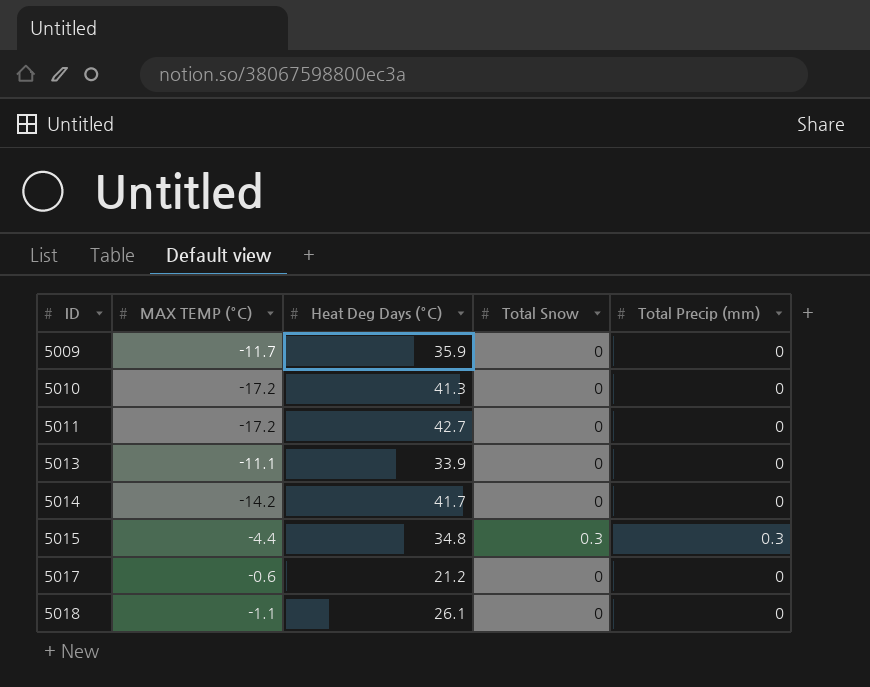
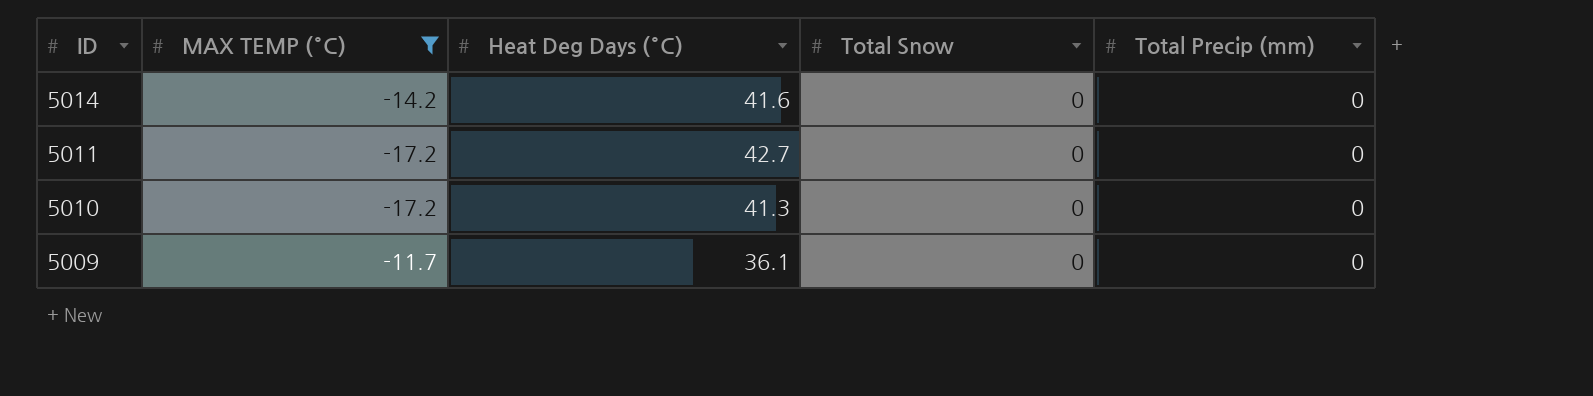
filter: none -> MAX TEMP (°C) <= -11.7
row order: ID ascending -> ID descending
5014 | Heat Deg Days (°C): 41.7 -> 41.6
5009 | Heat Deg Days (°C): 35.9 -> 36.1

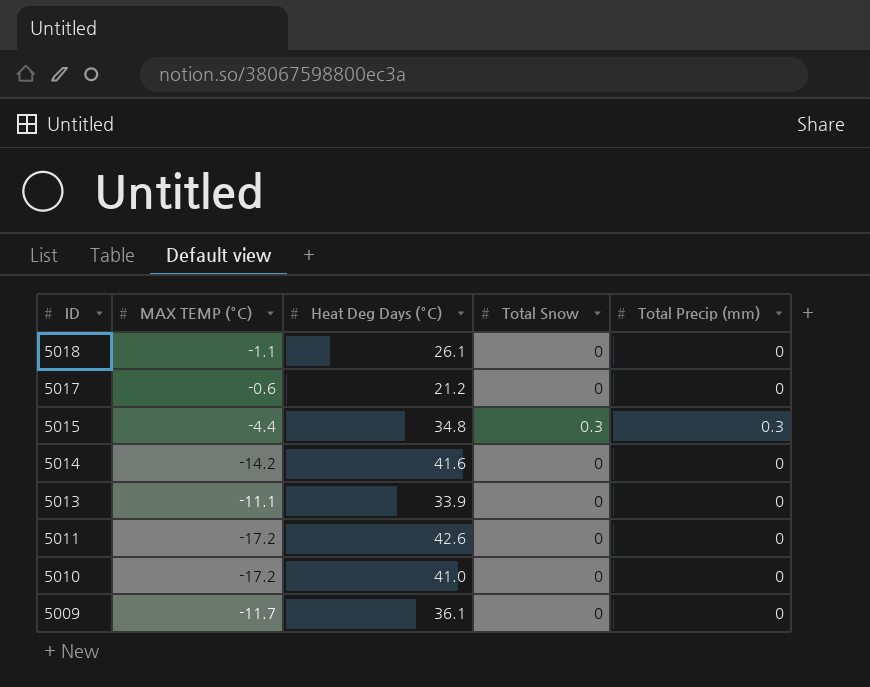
filter: MAX TEMP (°C) <= -11.7 -> none
5011 | Heat Deg Days (°C): 42.7 -> 42.6
5010 | Heat Deg Days (°C): 41.3 -> 41.0

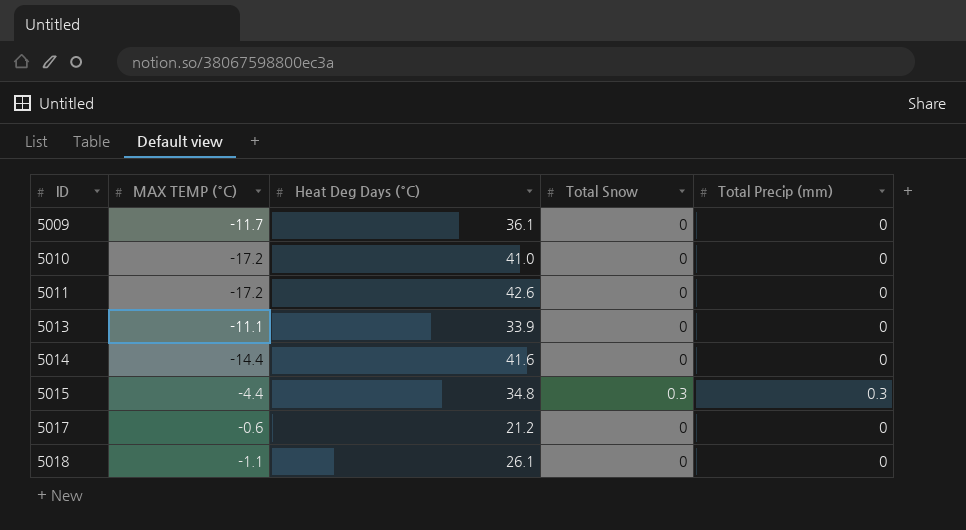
row order: ID descending -> ID ascending
5014 | MAX TEMP (°C): -14.2 -> -14.4

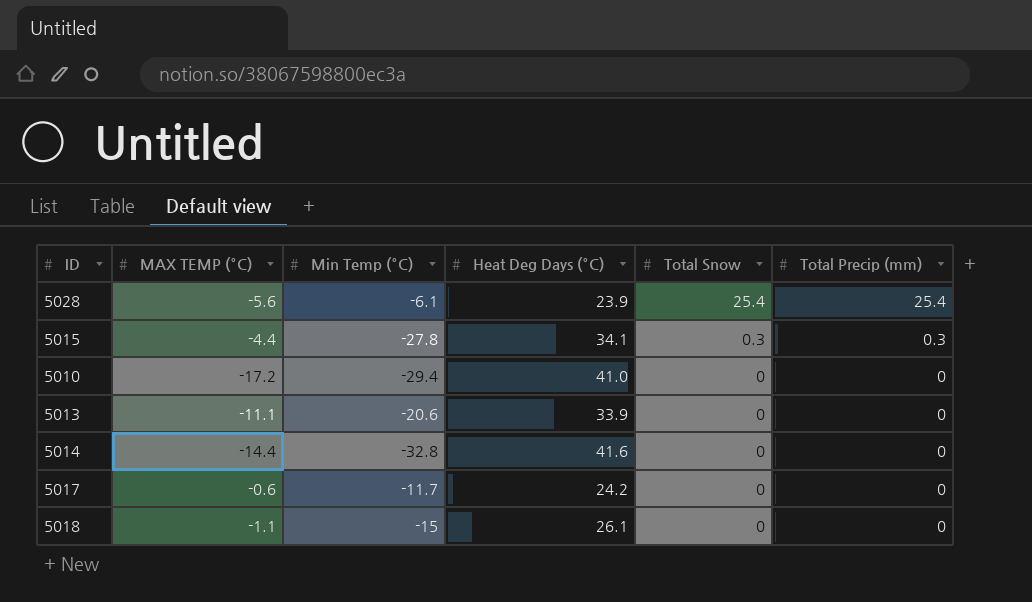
row order: ID ascending -> Total Snow descending
column Min Temp (°C) | position: none -> 3
row 5009: -11.7 | 36.1 | 0 | 0 -> none
row 5011: -17.2 | 42.6 | 0 | 0 -> none
row 5028: none -> -5.6 | -6.1 | 23.9 | 25.4 | 25.4
5015 | Heat Deg Days (°C): 34.8 -> 34.1
5017 | Heat Deg Days (°C): 21.2 -> 24.2

